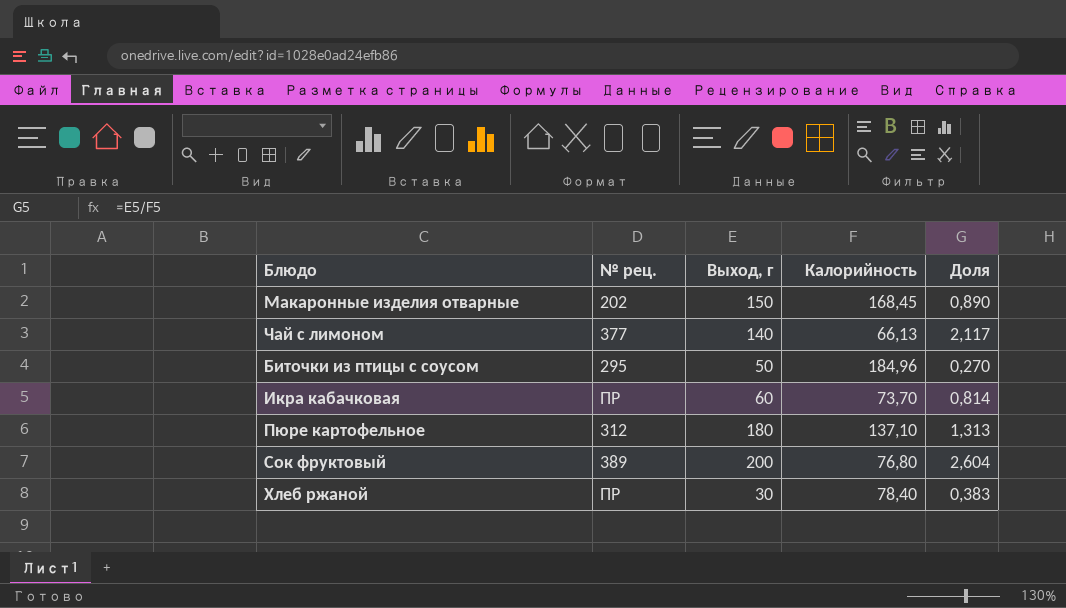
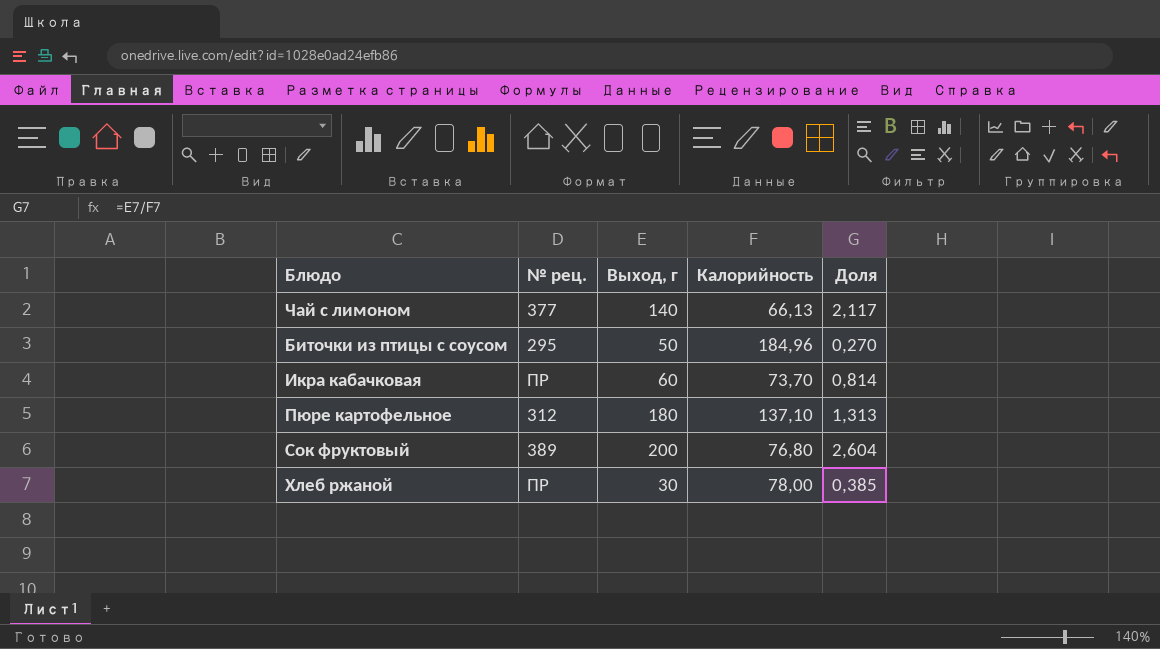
row Макаронные изделия отварные: 202 | 150 | 168,45 | 0,890 -> none
Хлеб ржаной | Калорийность: 78,40 -> 78,00
Хлеб ржаной | Доля: 0,383 -> 0,385

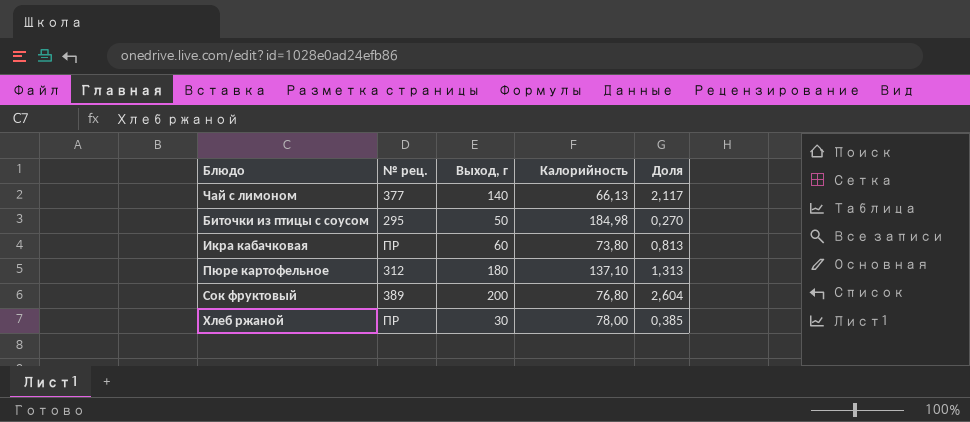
Биточки из птицы с соусом | Калорийность: 184,96 -> 184,98
Икра кабачковая | Калорийность: 73,70 -> 73,80
Икра кабачковая | Доля: 0,814 -> 0,813

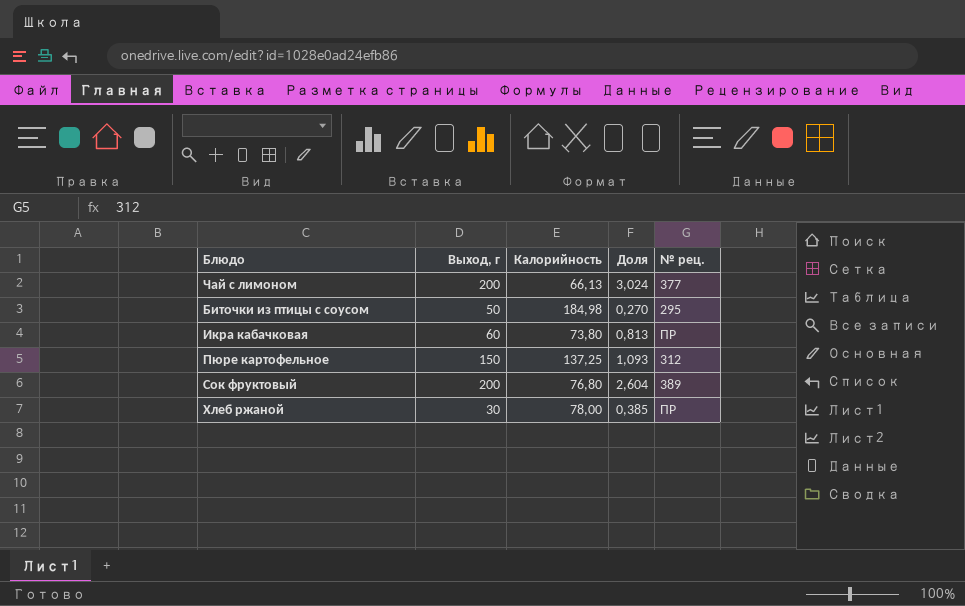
column № рец. | position: 2 -> 5
Чай с лимоном | Выход, г: 140 -> 200
Чай с лимоном | Доля: 2,117 -> 3,024
Пюре картофельное | Выход, г: 180 -> 150
Пюре картофельное | Калорийность: 137,10 -> 137,25
Пюре картофельное | Доля: 1,313 -> 1,093

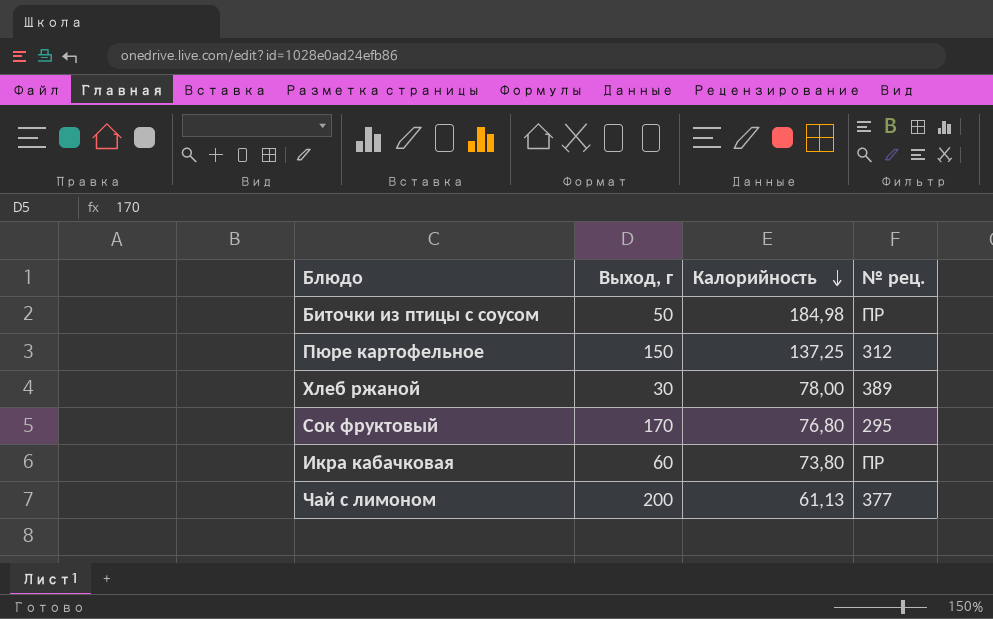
row order: none -> Калорийность descending
column Доля | formula: [Выход, г] / [Калорийность] -> none
Биточки из птицы с соусом | № рец.: 295 -> ПР
Хлеб ржаной | № рец.: ПР -> 389
Сок фруктовый | Выход, г: 200 -> 170
Сок фруктовый | № рец.: 389 -> 295
Чай с лимоном | Калорийность: 66,13 -> 61,13

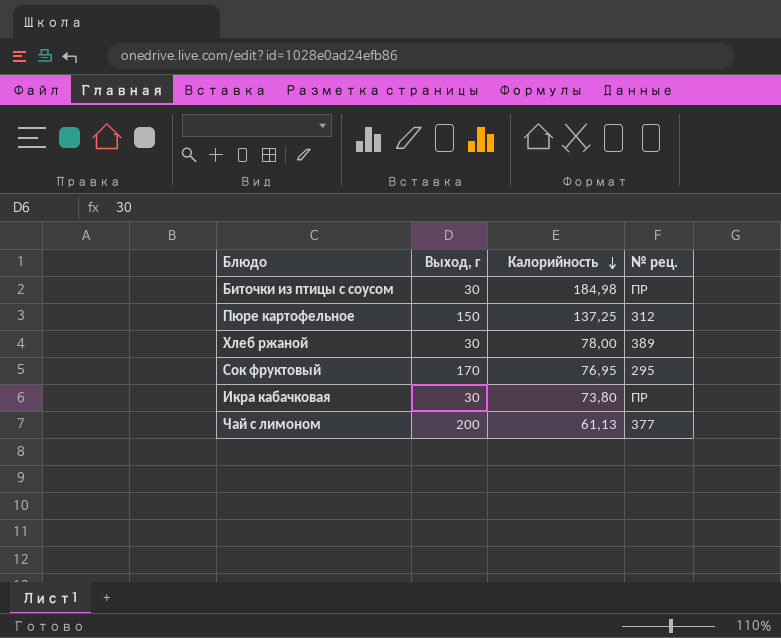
Биточки из птицы с соусом | Выход, г: 50 -> 30
Сок фруктовый | Калорийность: 76,80 -> 76,95
Икра кабачковая | Выход, г: 60 -> 30

